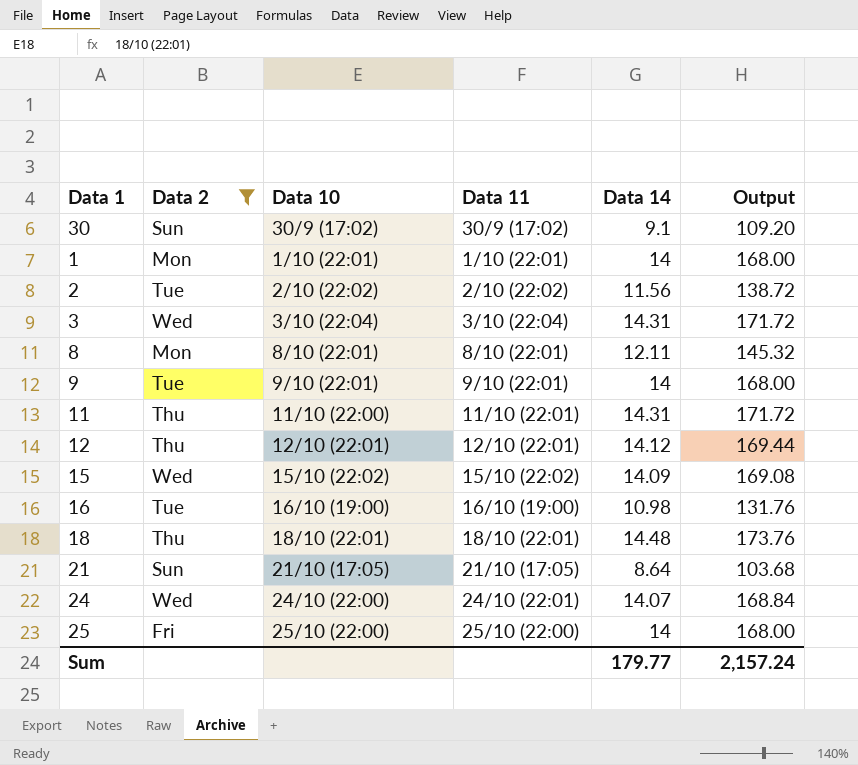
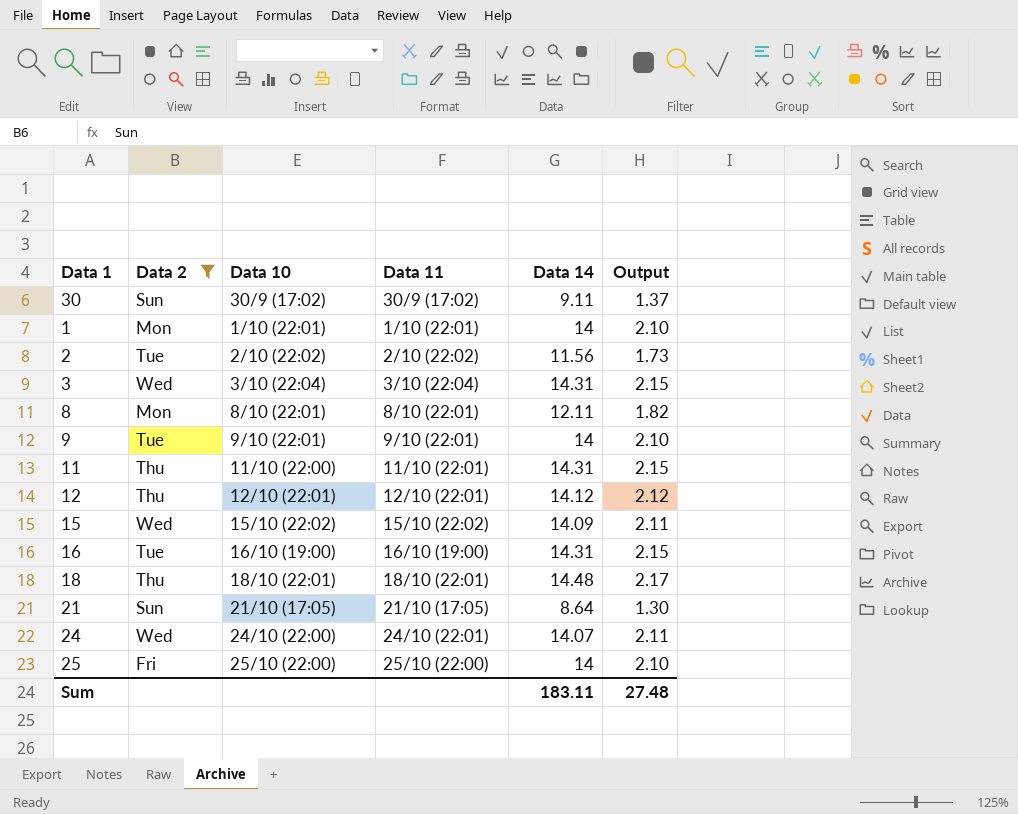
column Output | formula: [Data 14] * 12 -> [Data 14] * 0.15
30 | Data 14: 9.1 -> 9.11
16 | Data 14: 10.98 -> 14.31
Sum | Data 14: 179.77 -> 183.11
Sum | Output: 2,157.24 -> 27.48

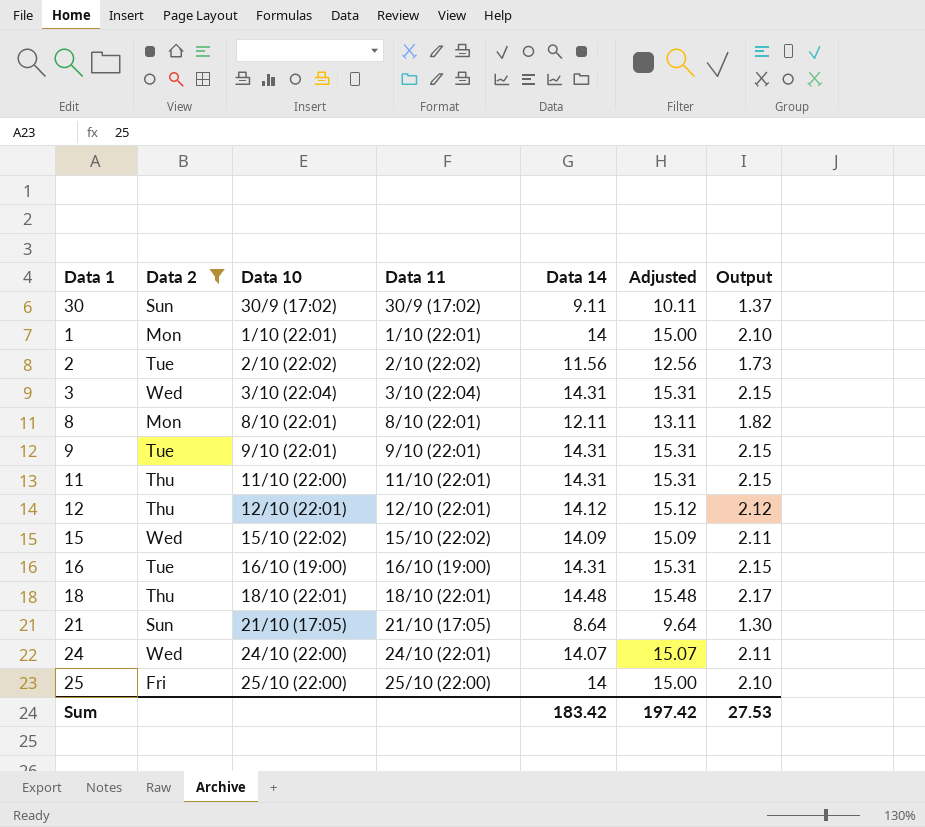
column Adjusted | formula: none -> [Data 14] + 1
9 | Data 14: 14 -> 14.31
9 | Output: 2.10 -> 2.15
Sum | Data 14: 183.11 -> 183.42
Sum | Output: 27.48 -> 27.53

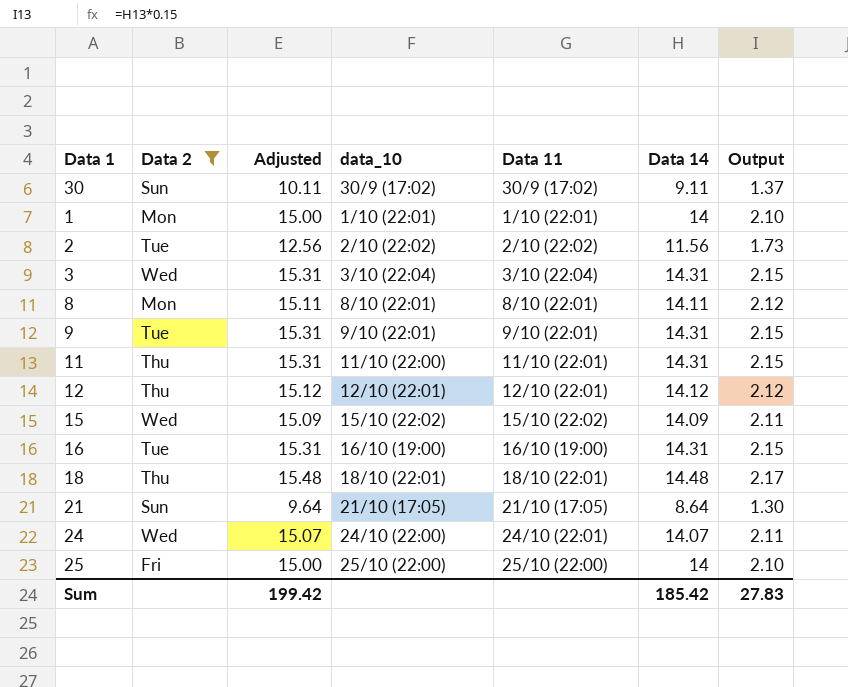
column Adjusted | position: 6 -> 3
column name: Data 10 -> data_10
8 | Adjusted: 13.11 -> 15.11
8 | Data 14: 12.11 -> 14.11
8 | Output: 1.82 -> 2.12
Sum | Adjusted: 197.42 -> 199.42
Sum | Data 14: 183.42 -> 185.42
Sum | Output: 27.53 -> 27.83

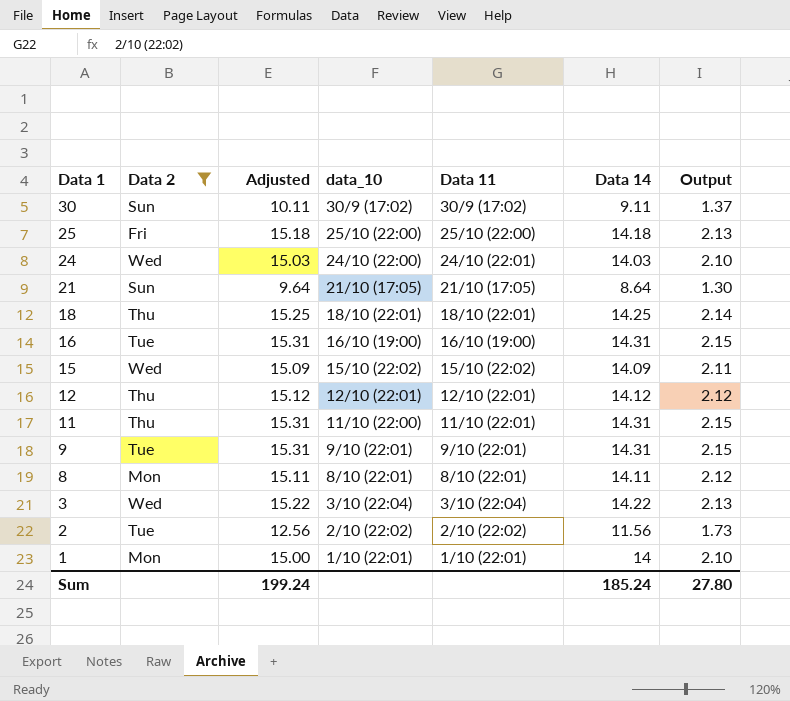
row order: none -> Data 1 descending
25 | Adjusted: 15.00 -> 15.18
25 | Data 14: 14 -> 14.18
25 | Output: 2.10 -> 2.13
24 | Adjusted: 15.07 -> 15.03
24 | Data 14: 14.07 -> 14.03
24 | Output: 2.11 -> 2.10
18 | Adjusted: 15.48 -> 15.25
18 | Data 14: 14.48 -> 14.25
18 | Output: 2.17 -> 2.14
3 | Adjusted: 15.31 -> 15.22
3 | Data 14: 14.31 -> 14.22
3 | Output: 2.15 -> 2.13
Sum | Adjusted: 199.42 -> 199.24
Sum | Data 14: 185.42 -> 185.24
Sum | Output: 27.83 -> 27.80

